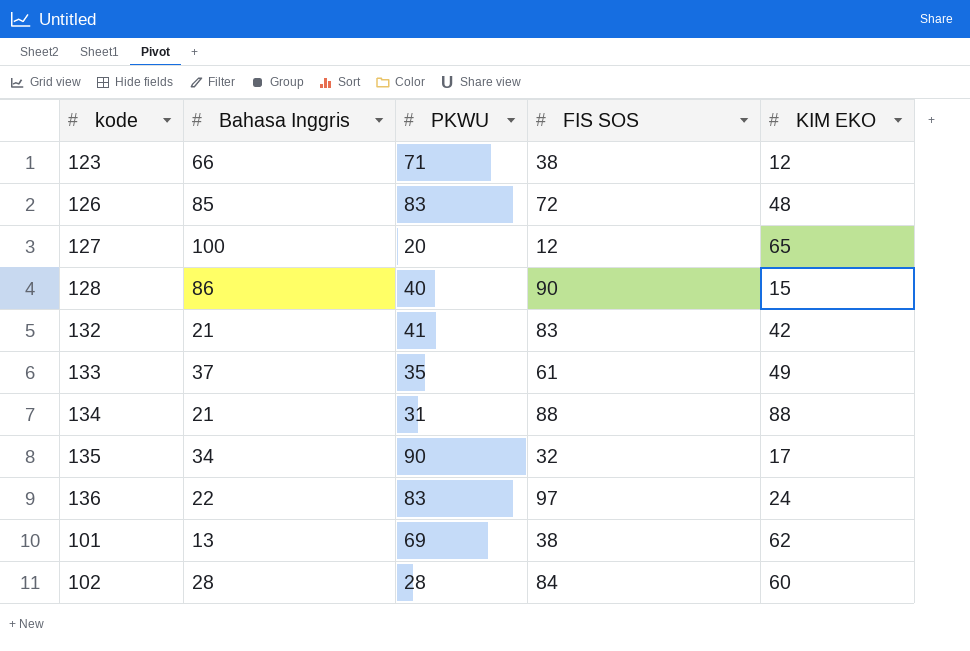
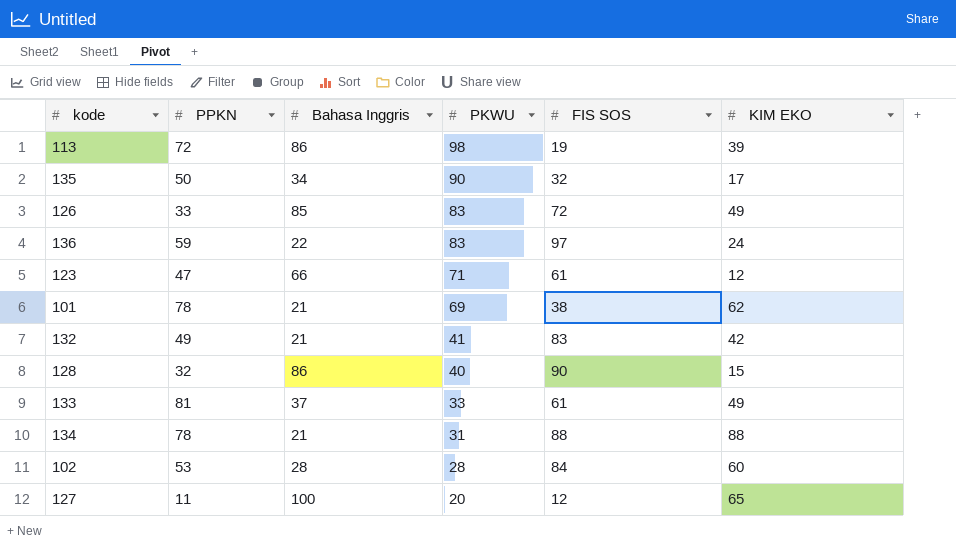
row order: none -> PKWU descending
column PPKN | position: none -> 2
row 113: none -> 72 | 86 | 98 | 19 | 39
126 | KIM EKO: 48 -> 49
123 | FIS SOS: 38 -> 61
101 | Bahasa Inggris: 13 -> 21
133 | PKWU: 35 -> 33

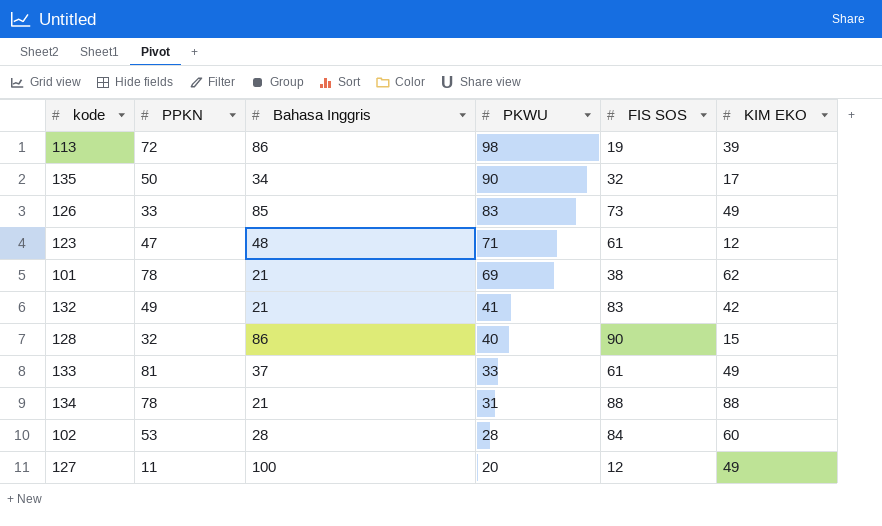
row 136: 59 | 22 | 83 | 97 | 24 -> none
126 | FIS SOS: 72 -> 73
123 | Bahasa Inggris: 66 -> 48
127 | KIM EKO: 65 -> 49

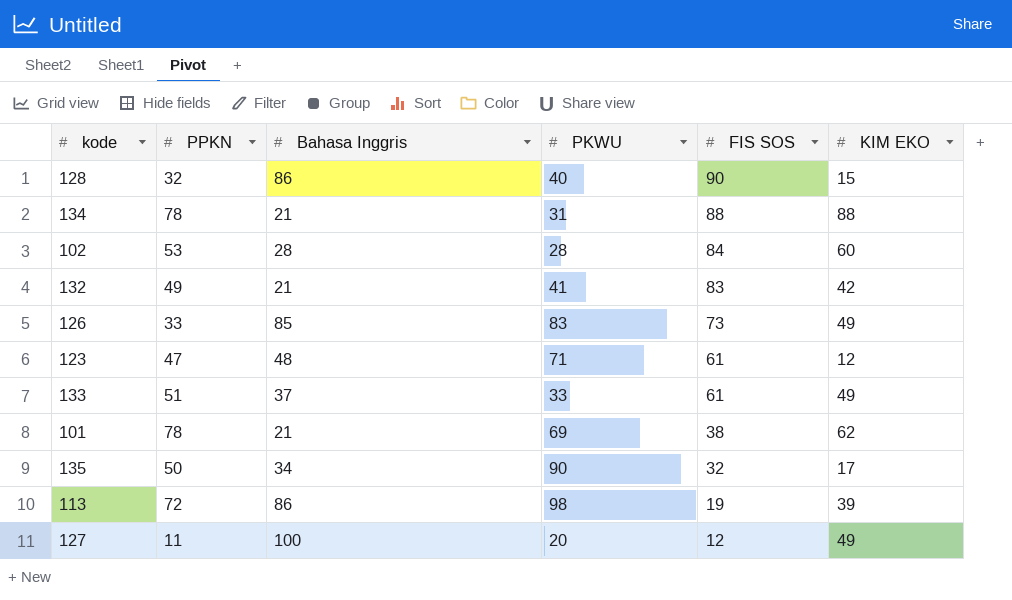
row order: PKWU descending -> FIS SOS descending
133 | PPKN: 81 -> 51

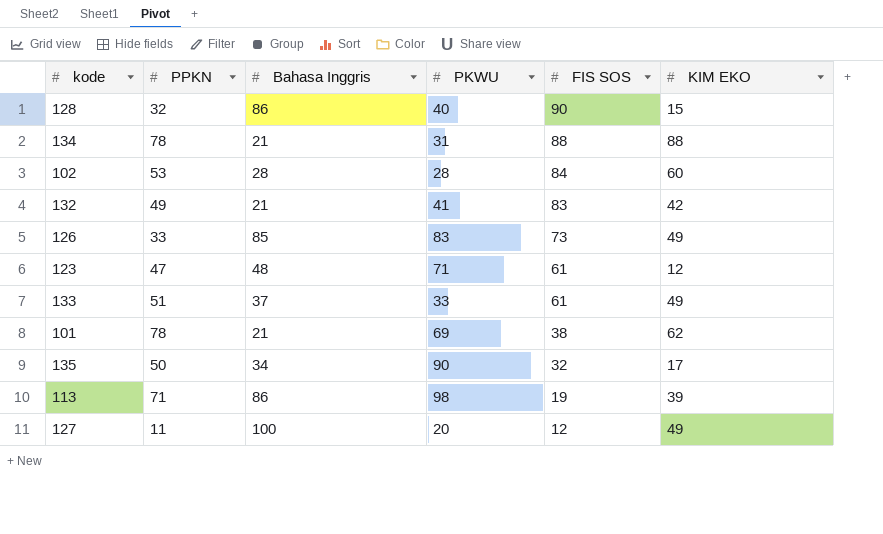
113 | PPKN: 72 -> 71

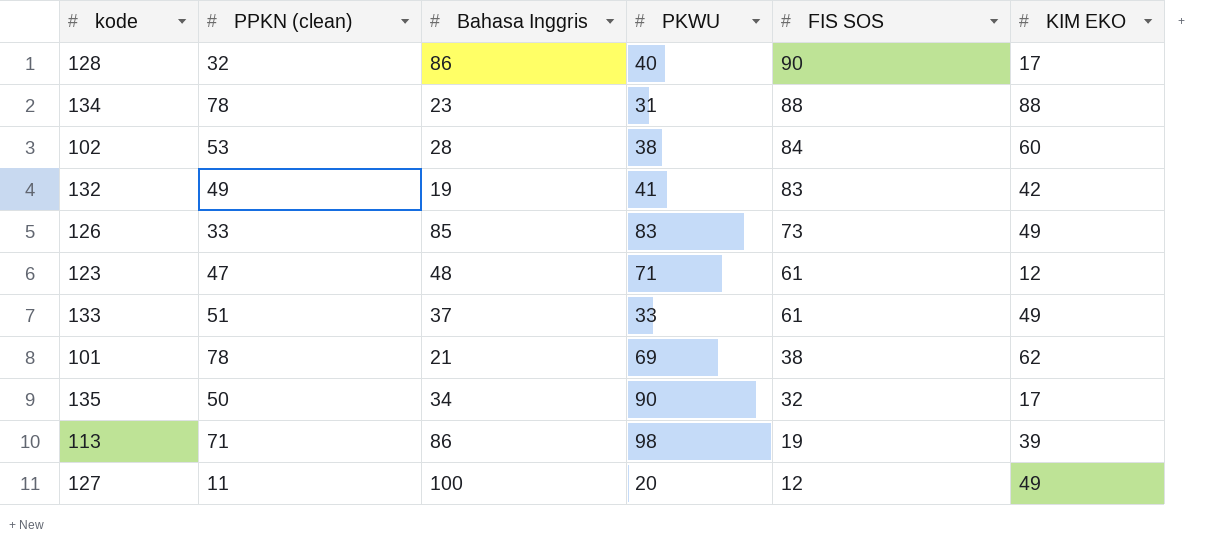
column name: PPKN -> PPKN (clean)
128 | KIM EKO: 15 -> 17
134 | Bahasa Inggris: 21 -> 23
102 | PKWU: 28 -> 38
132 | Bahasa Inggris: 21 -> 19

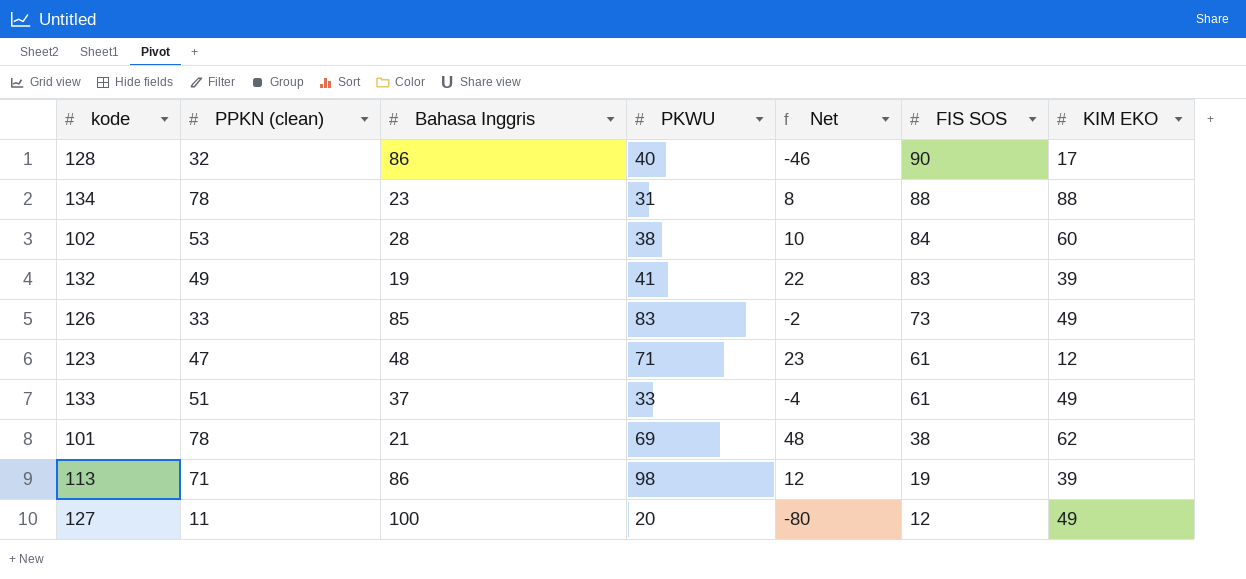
column Net | formula: none -> [PKWU] - [Bahasa Inggris]
row 135: 50 | 34 | 90 | 32 | 17 -> none
132 | KIM EKO: 42 -> 39

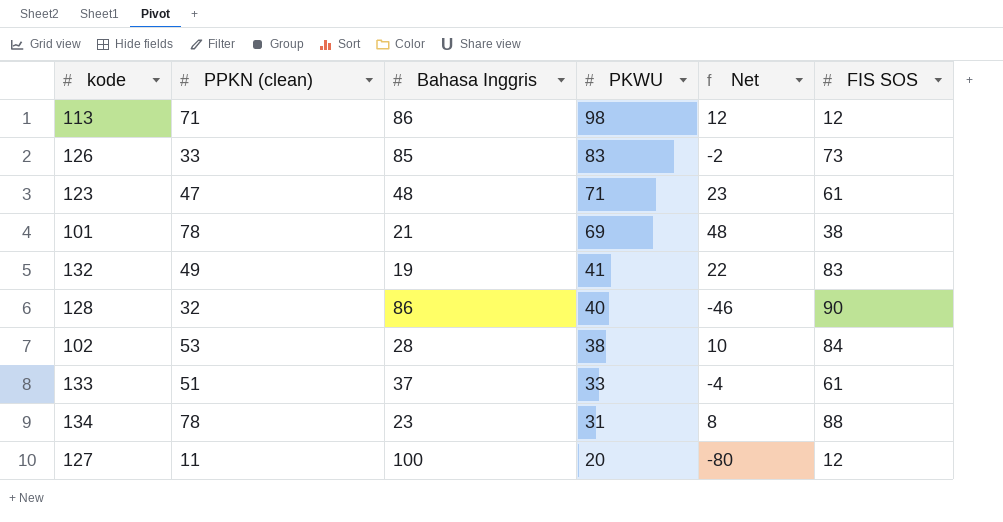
row order: FIS SOS descending -> PKWU descending
column KIM EKO | position: 7 -> none
113 | FIS SOS: 19 -> 12

